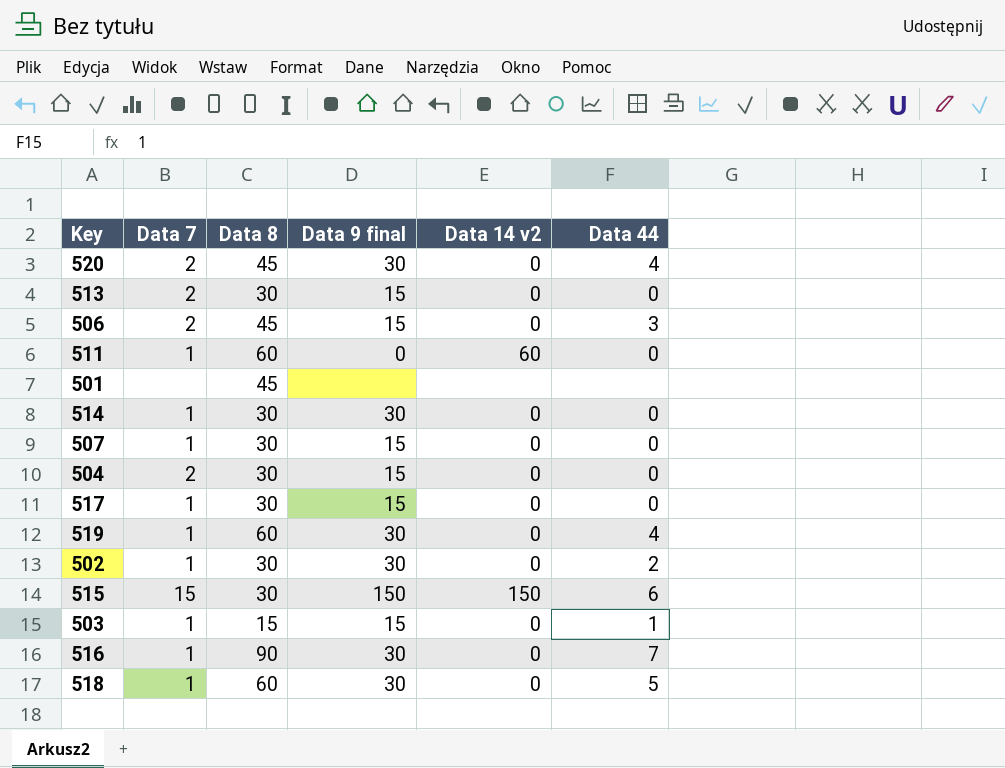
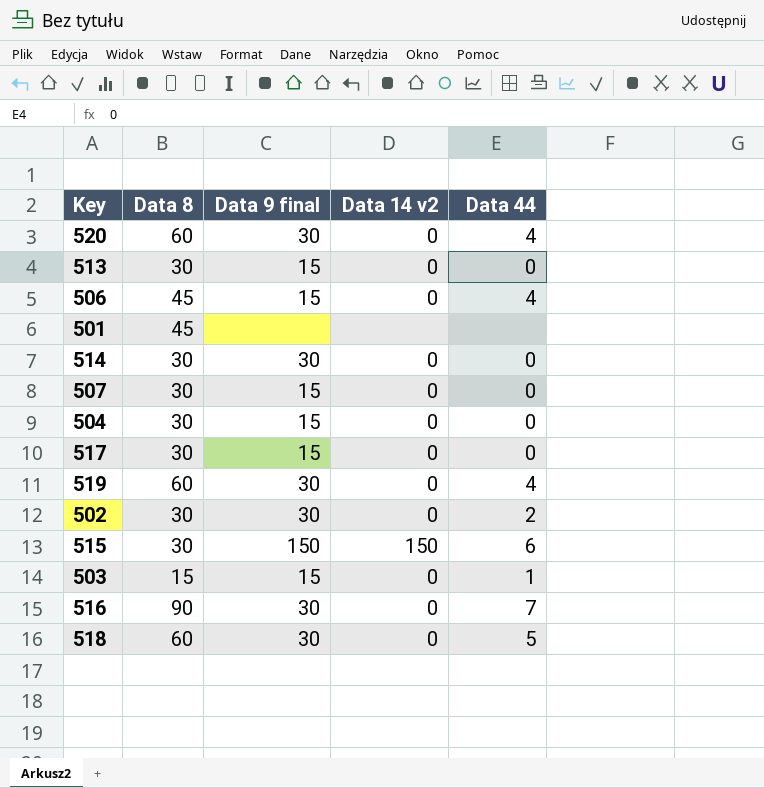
column Data 7 | position: 2 -> none
row 511: 1 | 60 | 0 | 60 | 0 -> none
520 | Data 8: 45 -> 60
506 | Data 44: 3 -> 4

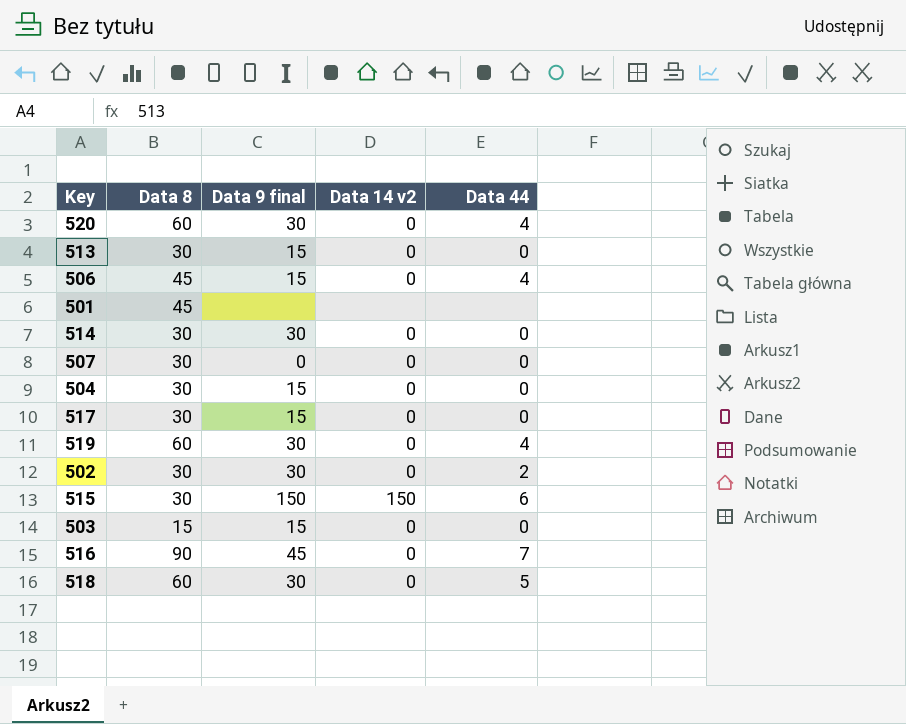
507 | Data 9 final: 15 -> 0
503 | Data 44: 1 -> 0
516 | Data 9 final: 30 -> 45

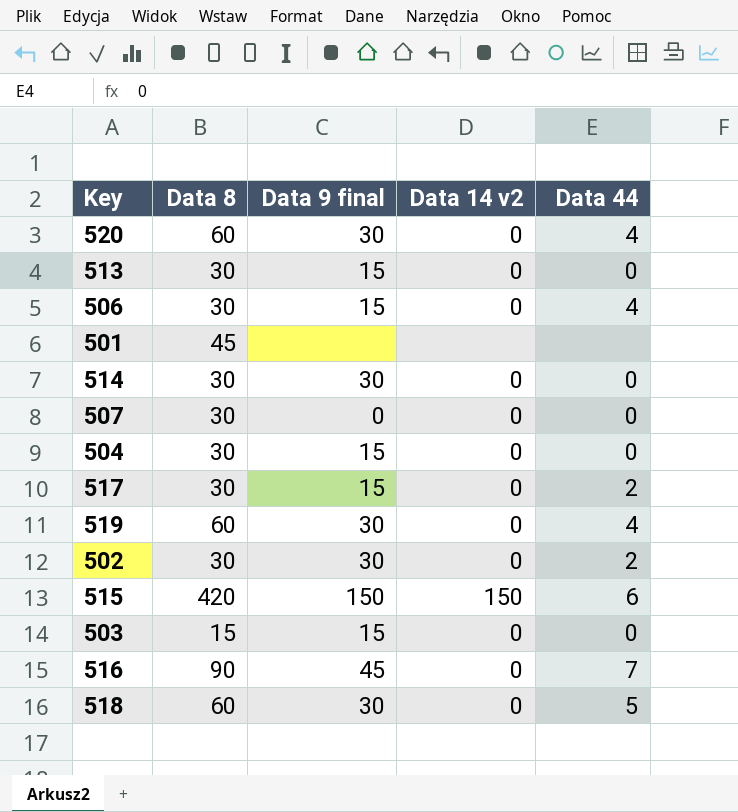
506 | Data 8: 45 -> 30
517 | Data 44: 0 -> 2
515 | Data 8: 30 -> 420

